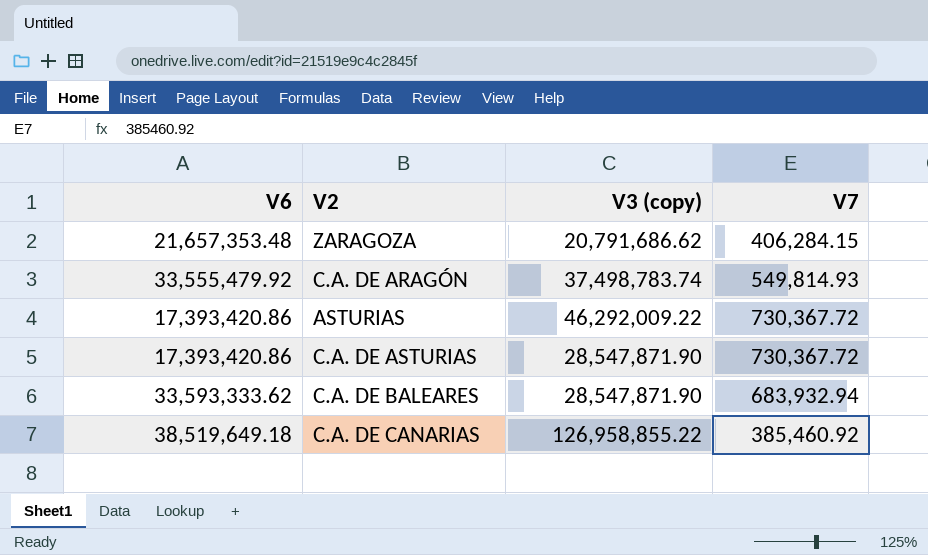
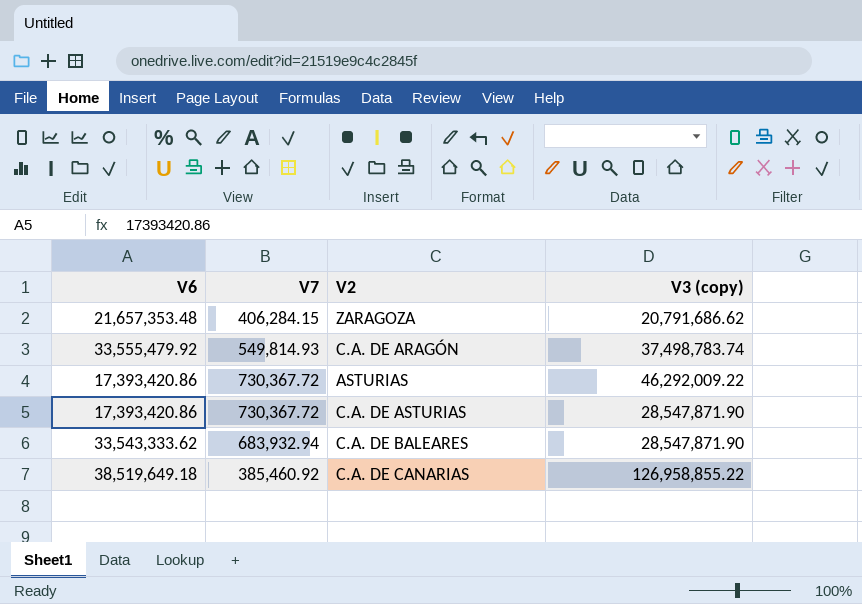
column V7 | position: 4 -> 2
C.A. DE BALEARES | V6: 33,593,333.62 -> 33,543,333.62

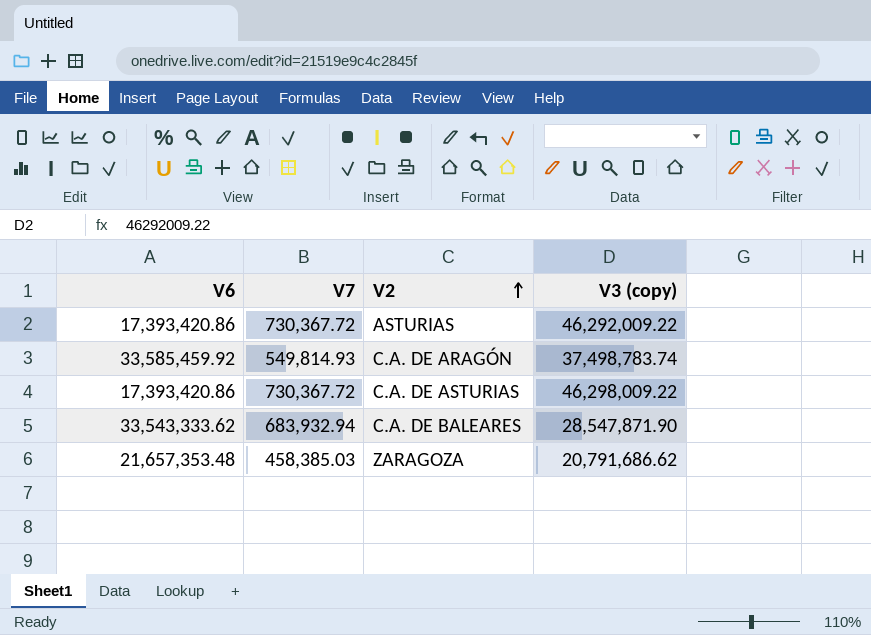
row order: none -> V2 ascending
row C.A. DE CANARIAS: 38,519,649.18 | 385,460.92 | 126,958,855.22 -> none
C.A. DE ARAGÓN | V6: 33,555,479.92 -> 33,585,459.92
C.A. DE ASTURIAS | V3 (copy): 28,547,871.90 -> 46,298,009.22
ZARAGOZA | V7: 406,284.15 -> 458,385.03

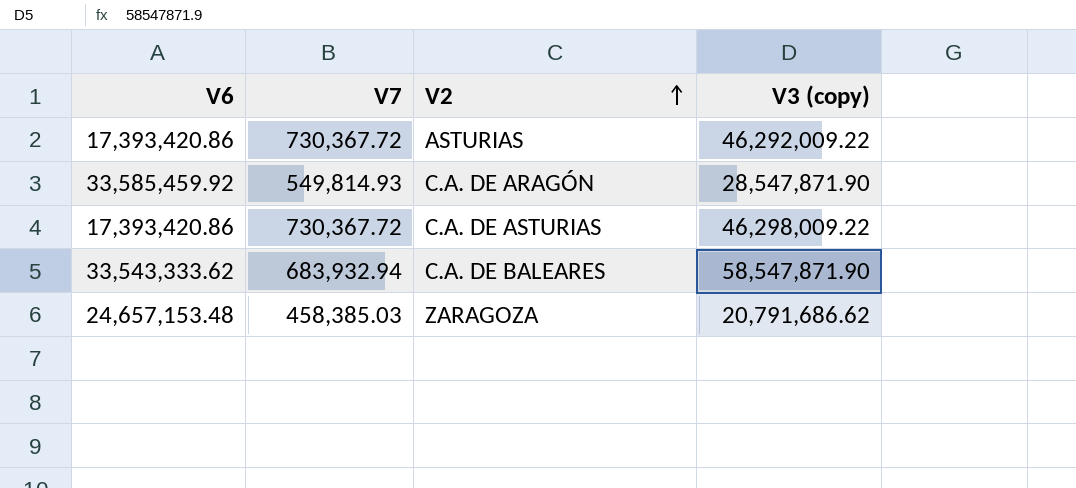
C.A. DE ARAGÓN | V3 (copy): 37,498,783.74 -> 28,547,871.90
C.A. DE BALEARES | V3 (copy): 28,547,871.90 -> 58,547,871.90
ZARAGOZA | V6: 21,657,353.48 -> 24,657,153.48

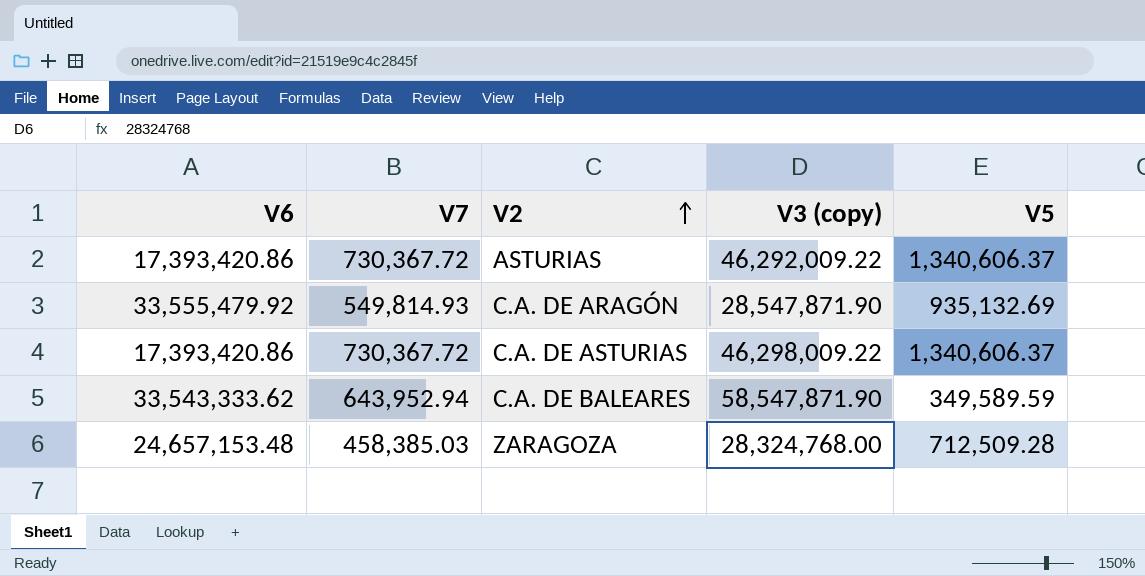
column V5 | position: none -> 5
C.A. DE ARAGÓN | V6: 33,585,459.92 -> 33,555,479.92
C.A. DE BALEARES | V7: 683,932.94 -> 643,952.94
ZARAGOZA | V3 (copy): 20,791,686.62 -> 28,324,768.00

